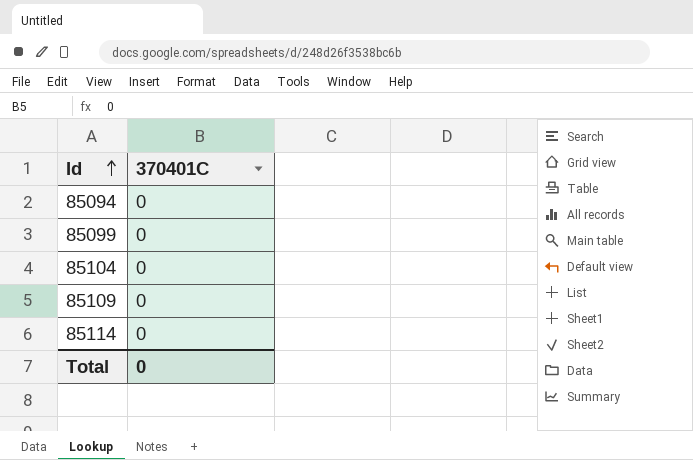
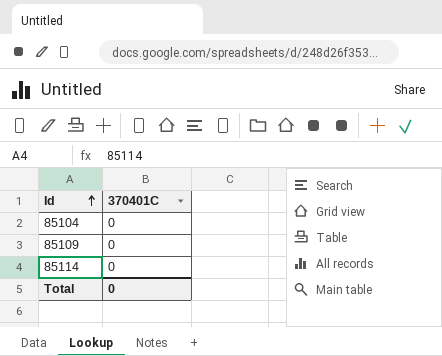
row 85094: 0 -> none
row 85099: 0 -> none

